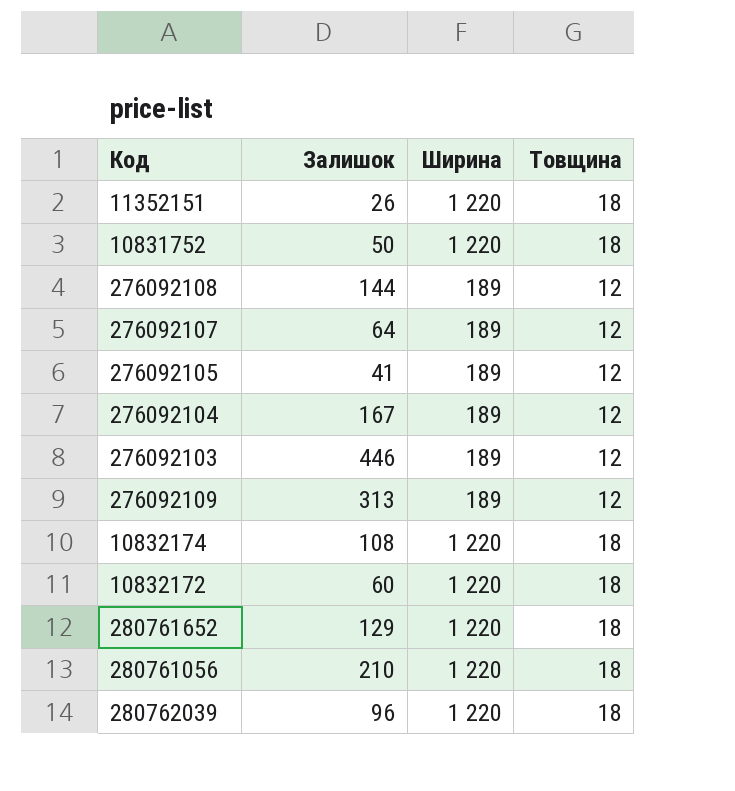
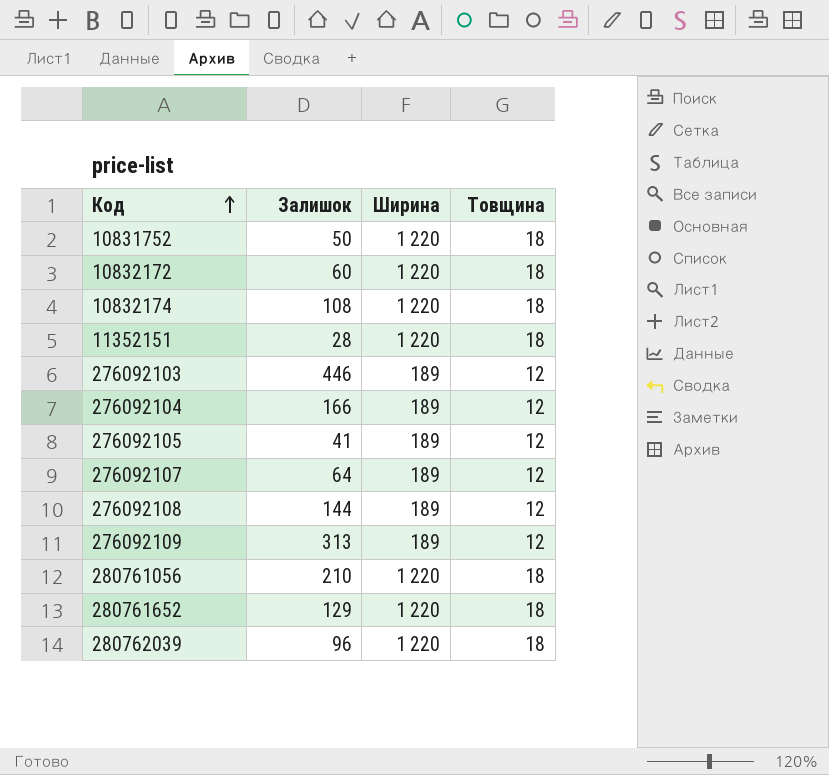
row order: none -> Код ascending
11352151 | Залишок: 26 -> 28
276092104 | Залишок: 167 -> 166

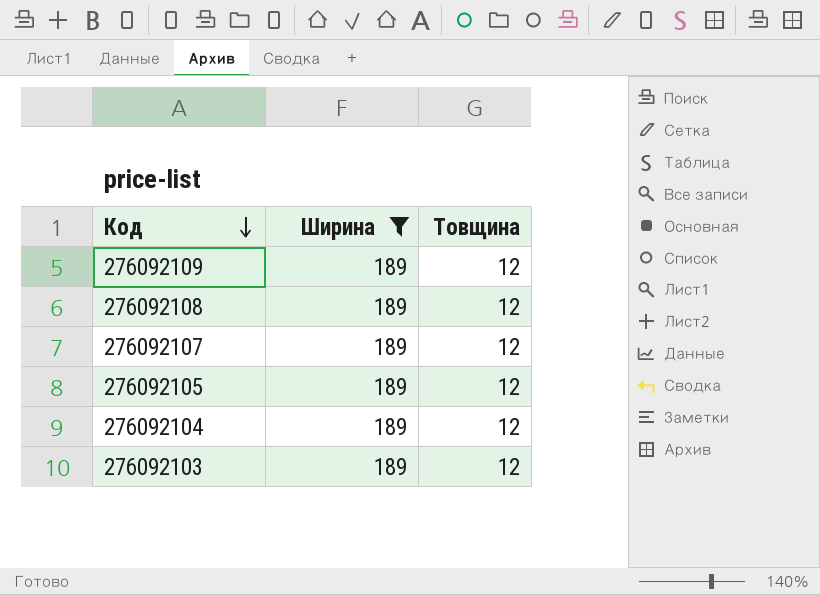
filter: none -> Ширина = 189
row order: Код ascending -> Код descending
column Залишок | position: 2 -> none

